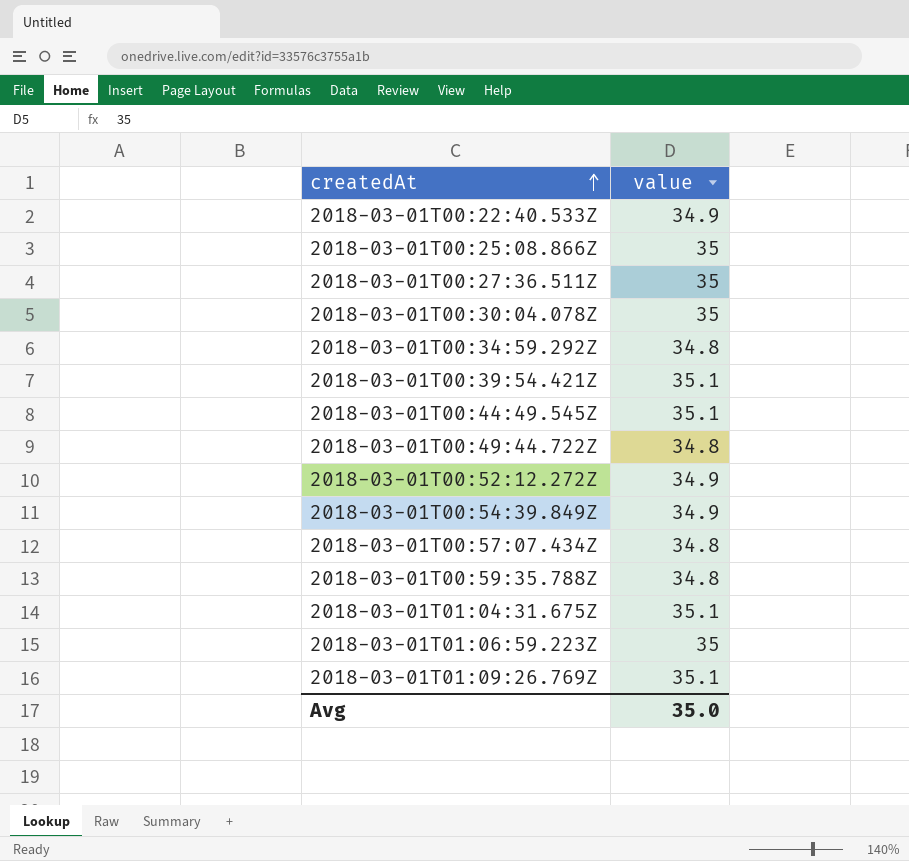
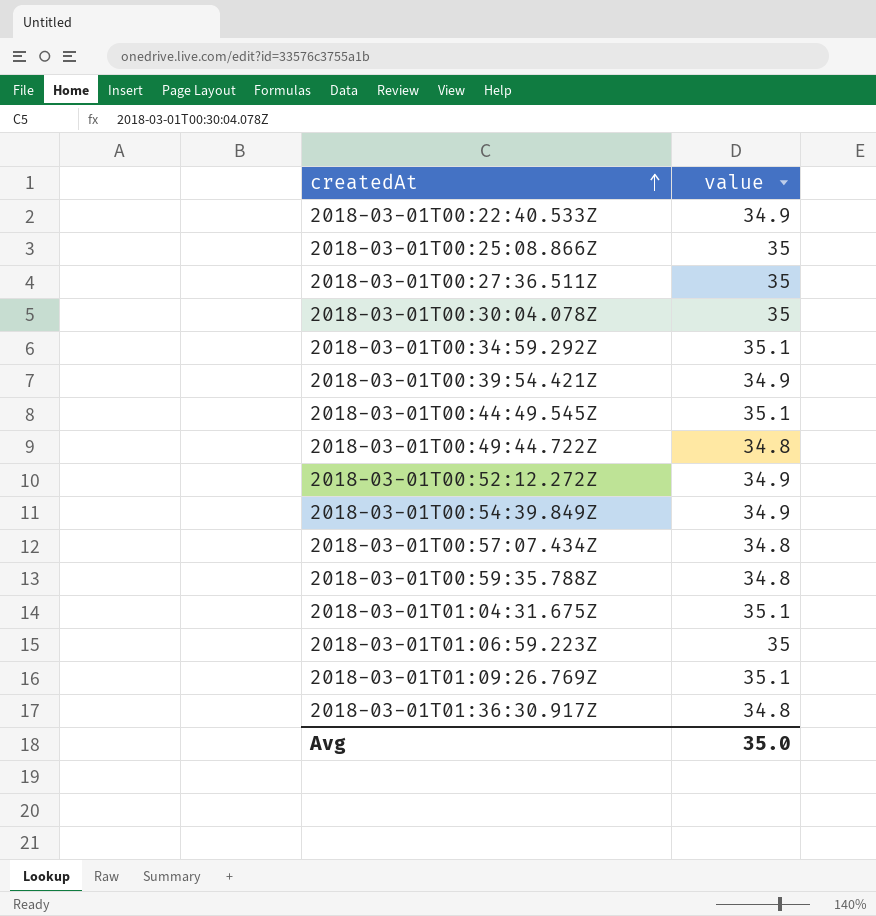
2018-03-01T00:34:59.292Z | value: 34.8 -> 35.1
2018-03-01T00:39:54.421Z | value: 35.1 -> 34.9
row 2018-03-01T01:36:30.917Z: none -> 34.8

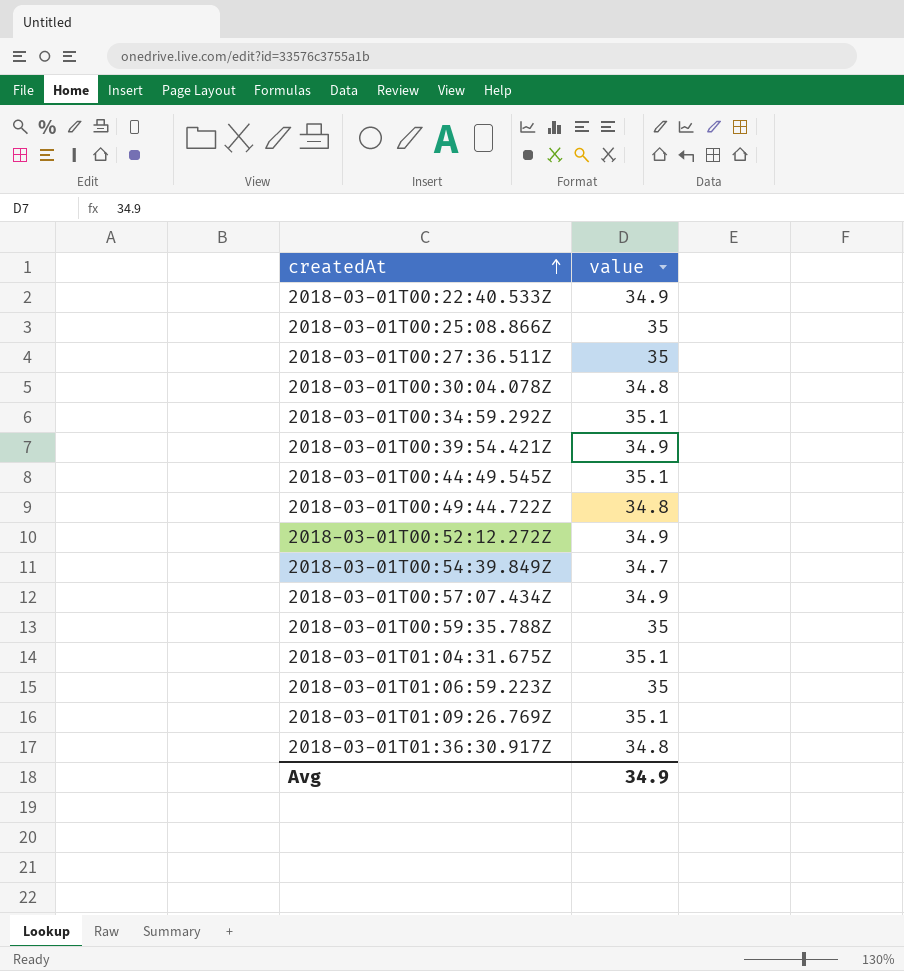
2018-03-01T00:30:04.078Z | value: 35 -> 34.8
2018-03-01T00:54:39.849Z | value: 34.9 -> 34.7
2018-03-01T00:57:07.434Z | value: 34.8 -> 34.9
2018-03-01T00:59:35.788Z | value: 34.8 -> 35
Avg | value: 35.0 -> 34.9

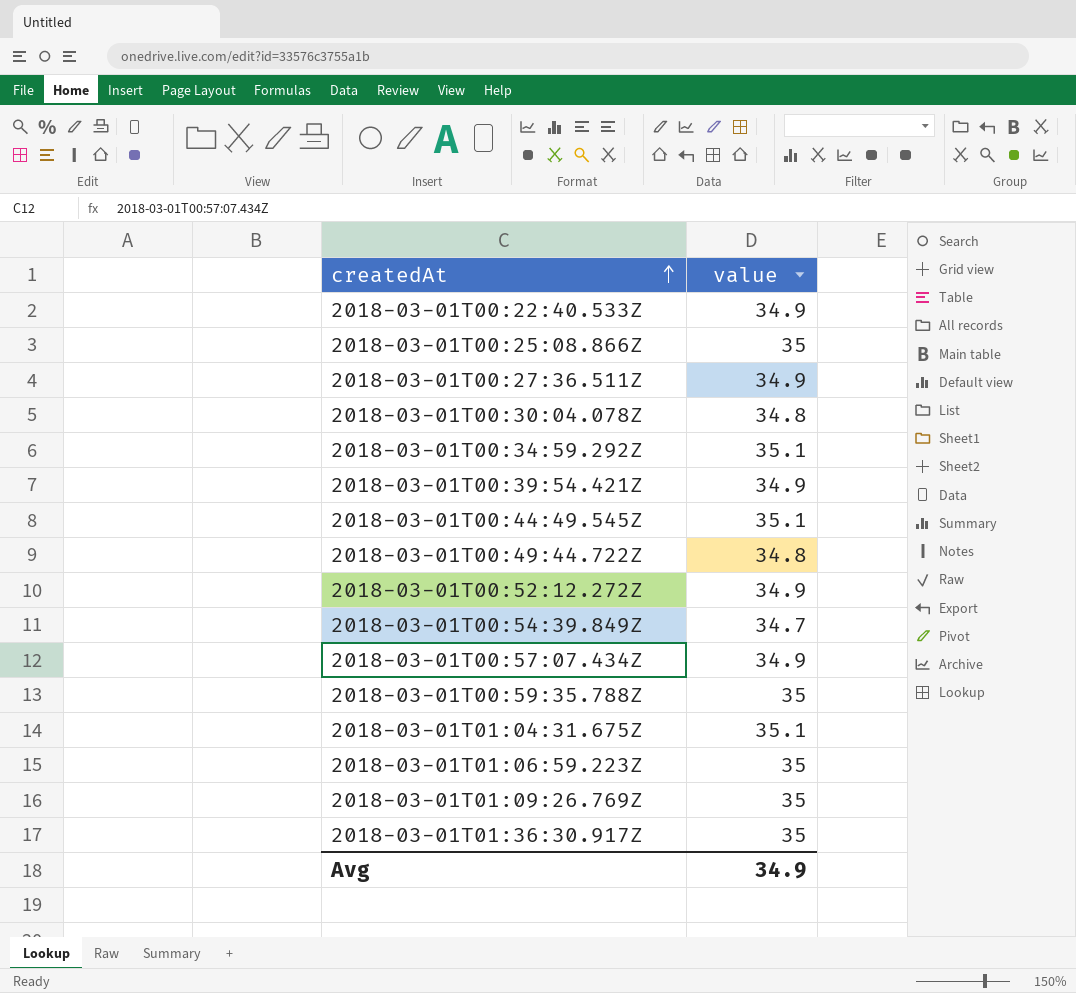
2018-03-01T00:27:36.511Z | value: 35 -> 34.9
2018-03-01T01:09:26.769Z | value: 35.1 -> 35
2018-03-01T01:36:30.917Z | value: 34.8 -> 35

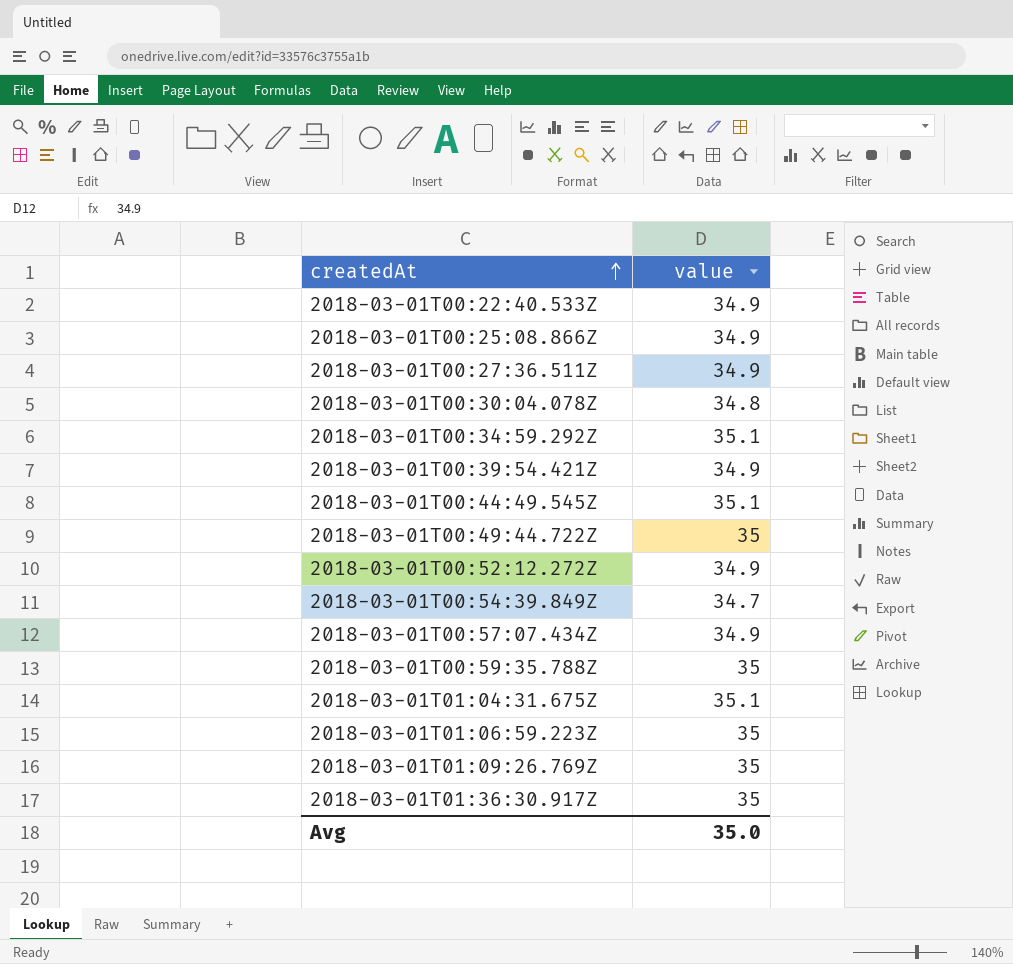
2018-03-01T00:25:08.866Z | value: 35 -> 34.9
2018-03-01T00:49:44.722Z | value: 34.8 -> 35
Avg | value: 34.9 -> 35.0

